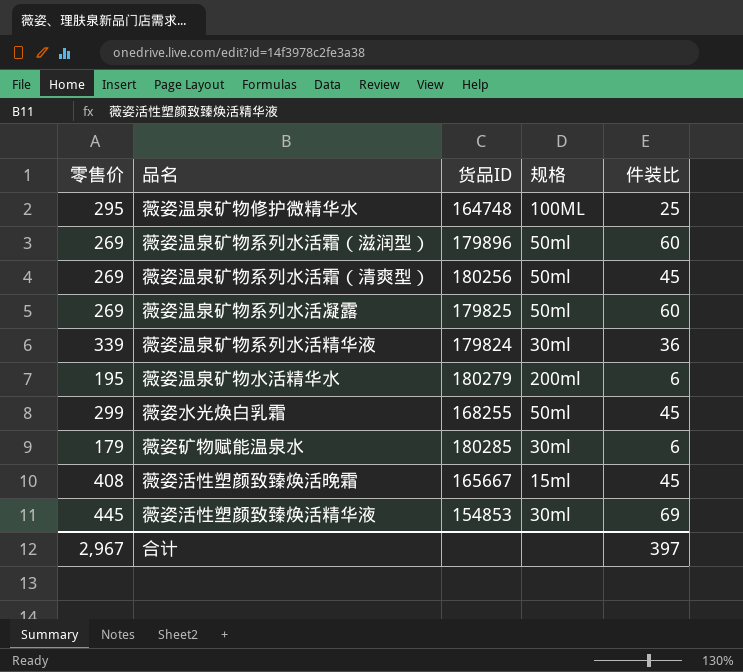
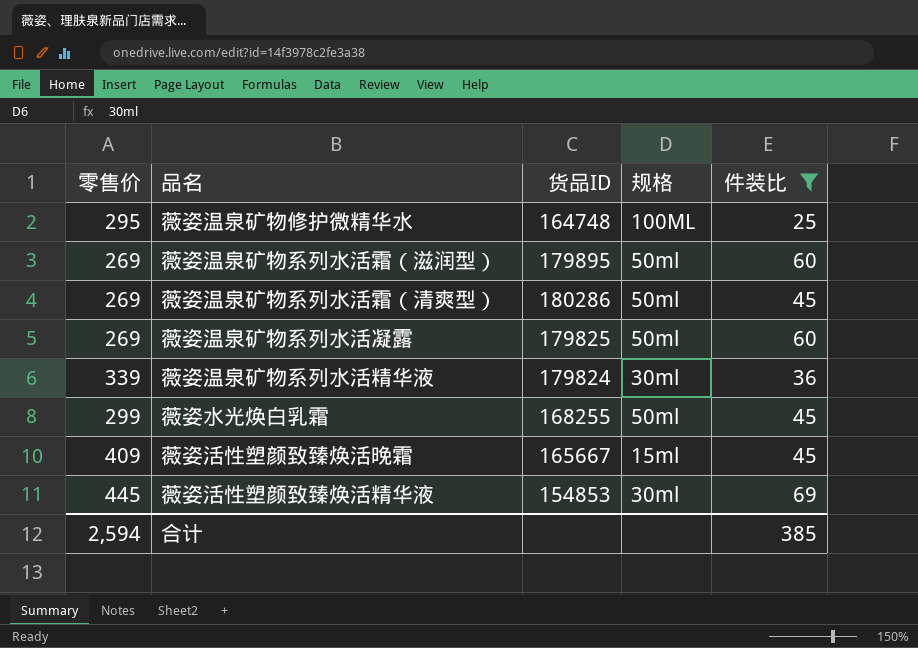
filter: none -> 件装比 != 6
薇姿温泉矿物系列水活霜（滋润型） | 货品ID: 179896 -> 179895
薇姿温泉矿物系列水活霜（清爽型） | 货品ID: 180256 -> 180286
薇姿活性塑颜致臻焕活晚霜 | 零售价: 408 -> 409
合计 | 零售价: 2,967 -> 2,594
合计 | 件装比: 397 -> 385

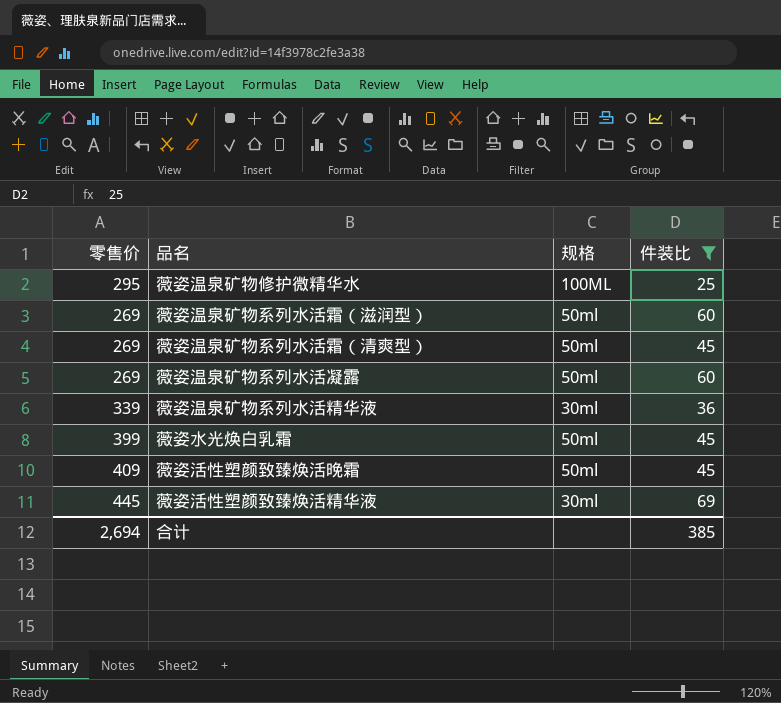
column 货品ID | position: 3 -> none
薇姿水光焕白乳霜 | 零售价: 299 -> 399
薇姿活性塑颜致臻焕活晚霜 | 规格: 15ml -> 50ml
合计 | 零售价: 2,594 -> 2,694

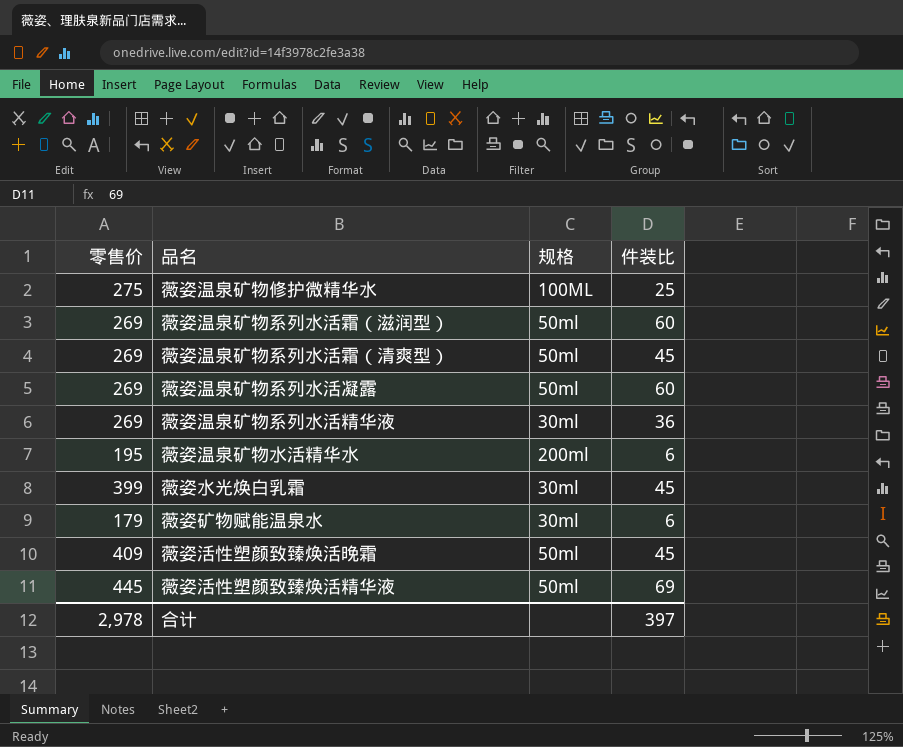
filter: 件装比 != 6 -> none
薇姿温泉矿物修护微精华水 | 零售价: 295 -> 275
薇姿温泉矿物系列水活精华液 | 零售价: 339 -> 269
薇姿水光焕白乳霜 | 规格: 50ml -> 30ml
薇姿活性塑颜致臻焕活精华液 | 规格: 30ml -> 50ml
合计 | 零售价: 2,694 -> 2,978
合计 | 件装比: 385 -> 397

